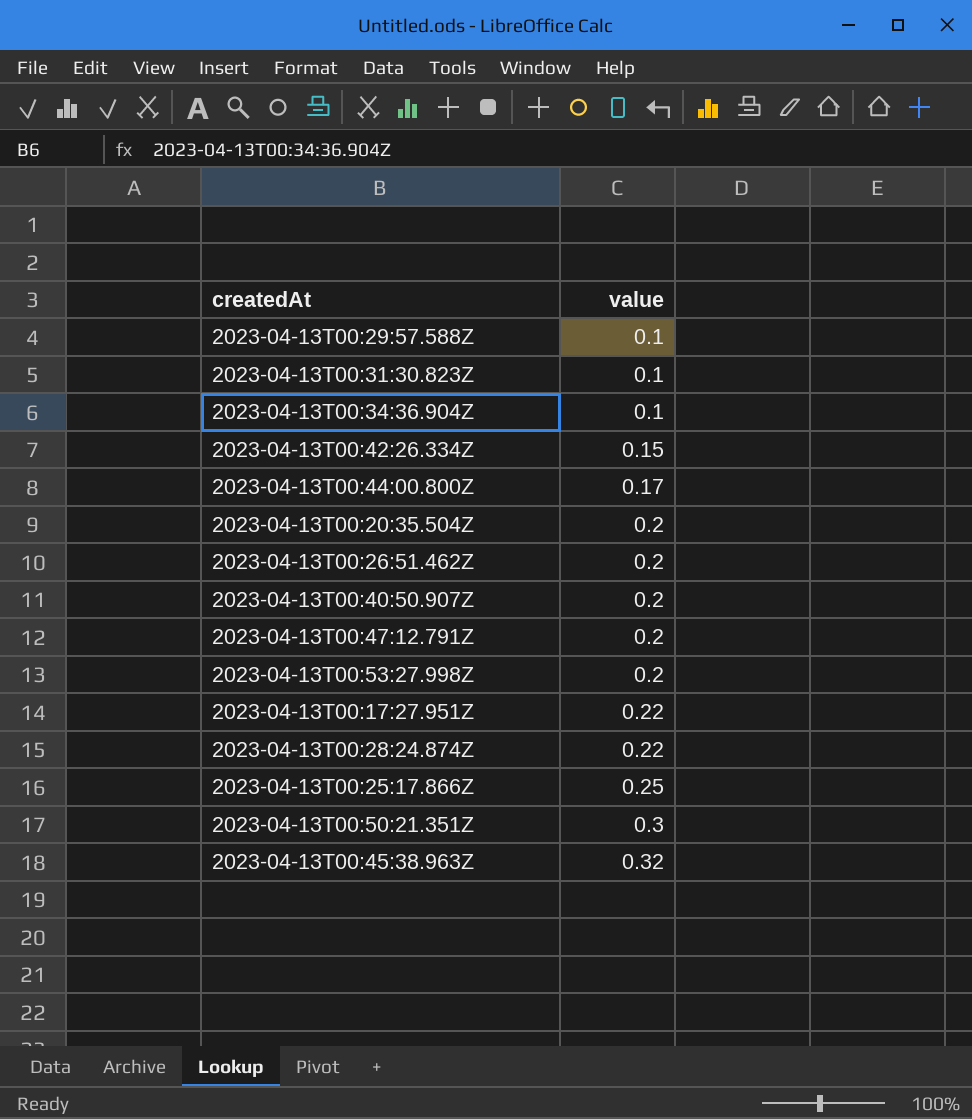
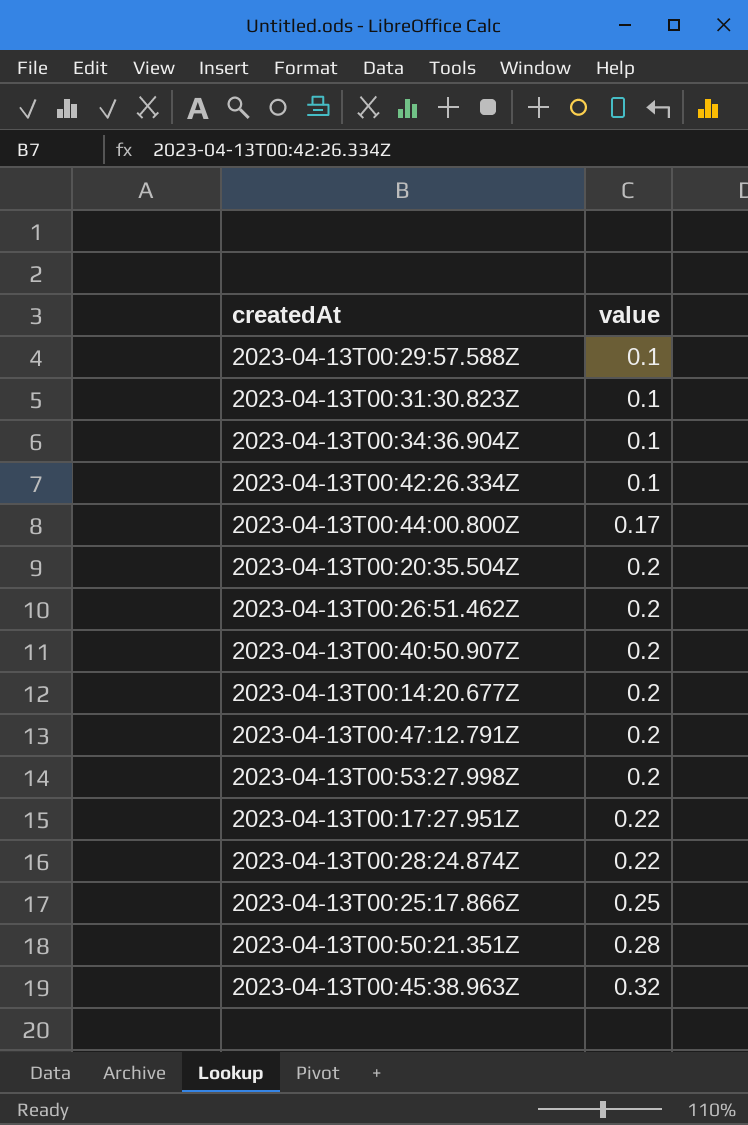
2023-04-13T00:42:26.334Z | value: 0.15 -> 0.1
row 2023-04-13T00:14:20.677Z: none -> 0.2
2023-04-13T00:50:21.351Z | value: 0.3 -> 0.28

